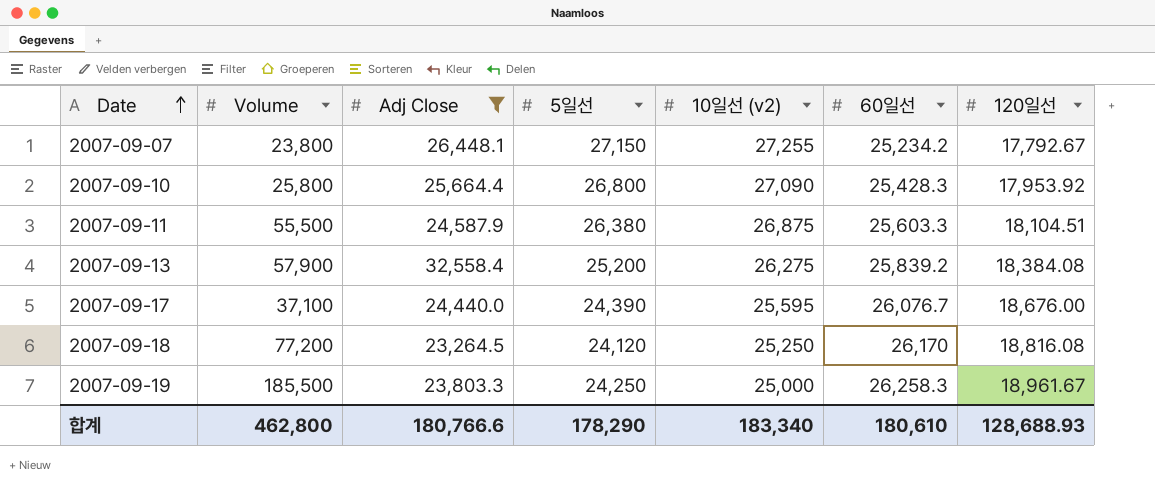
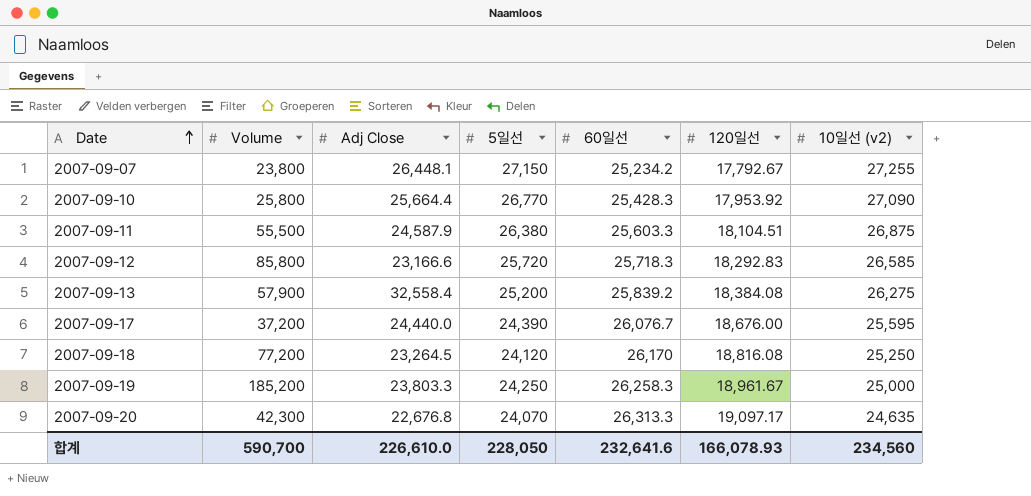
filter: Adj Close >= 23,264.5 -> none
column 10일선 (v2) | position: 5 -> 7
2007-09-10 | 5일선: 26,800 -> 26,770
2007-09-17 | Volume: 37,100 -> 37,200
2007-09-19 | Volume: 185,500 -> 185,200
합계 | Volume: 462,800 -> 590,700
합계 | Adj Close: 180,766.6 -> 226,610.0
합계 | 5일선: 178,290 -> 228,050
합계 | 60일선: 180,610 -> 232,641.6
합계 | 120일선: 128,688.93 -> 166,078.93
합계 | 10일선 (v2): 183,340 -> 234,560

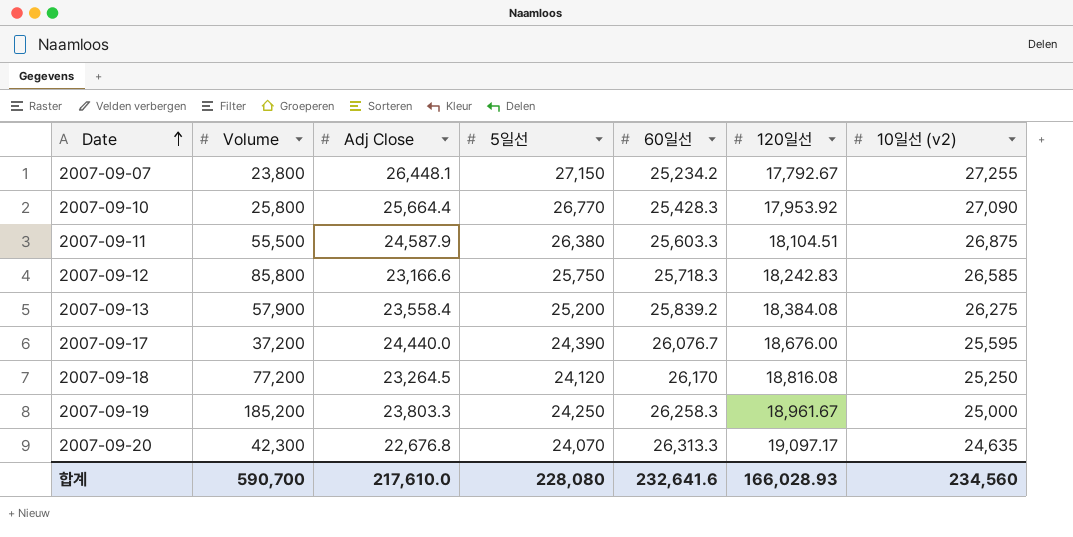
2007-09-12 | 5일선: 25,720 -> 25,750
2007-09-12 | 120일선: 18,292.83 -> 18,242.83
2007-09-13 | Adj Close: 32,558.4 -> 23,558.4
합계 | Adj Close: 226,610.0 -> 217,610.0
합계 | 5일선: 228,050 -> 228,080
합계 | 120일선: 166,078.93 -> 166,028.93

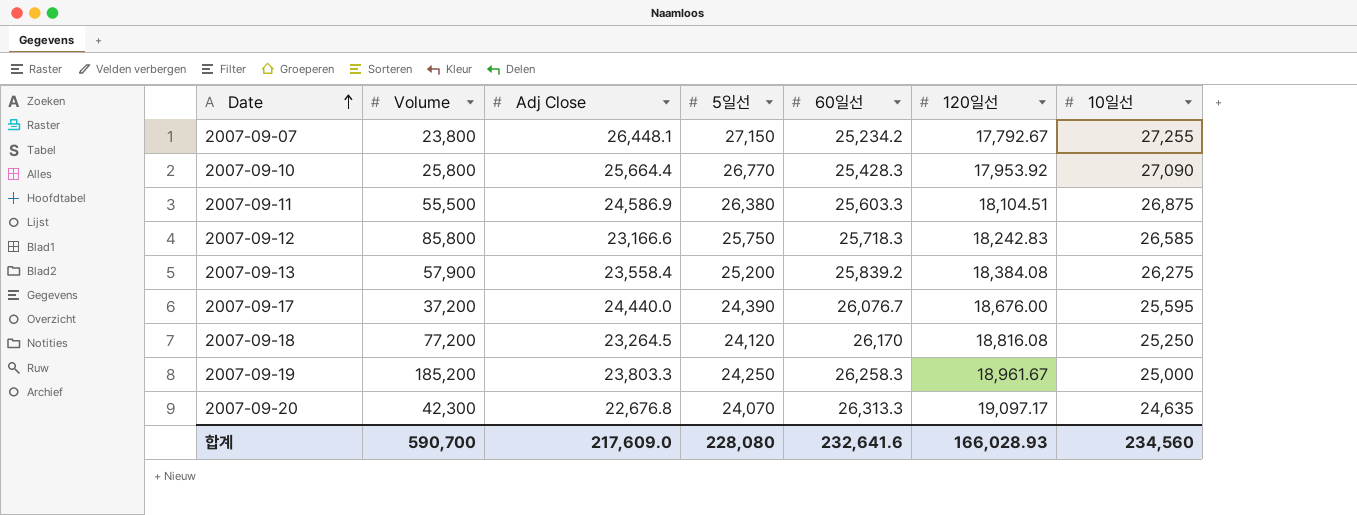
column name: 10일선 (v2) -> 10일선
2007-09-11 | Adj Close: 24,587.9 -> 24,586.9
합계 | Adj Close: 217,610.0 -> 217,609.0

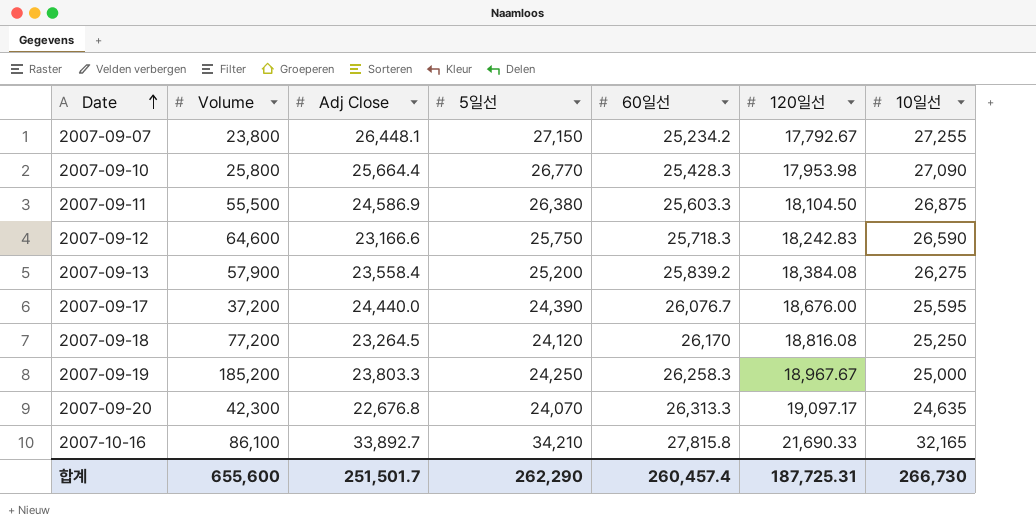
2007-09-10 | 120일선: 17,953.92 -> 17,953.98
2007-09-11 | 120일선: 18,104.51 -> 18,104.50
2007-09-12 | Volume: 85,800 -> 64,600
2007-09-12 | 10일선: 26,585 -> 26,590
2007-09-19 | 120일선: 18,961.67 -> 18,967.67
row 2007-10-16: none -> 86,100 | 33,892.7 | 34,210 | 27,815.8 | 21,690.33 | 32,165
합계 | Volume: 590,700 -> 655,600
합계 | Adj Close: 217,609.0 -> 251,501.7
합계 | 5일선: 228,080 -> 262,290
합계 | 60일선: 232,641.6 -> 260,457.4
합계 | 120일선: 166,028.93 -> 187,725.31
합계 | 10일선: 234,560 -> 266,730

